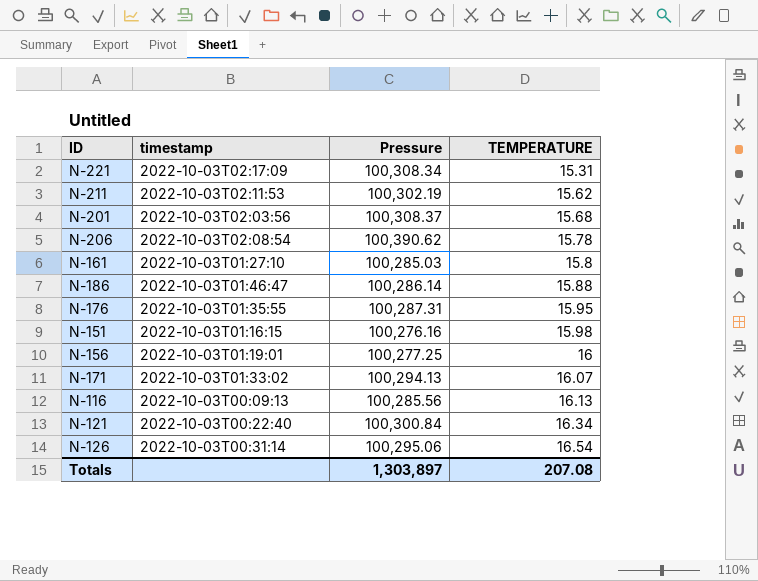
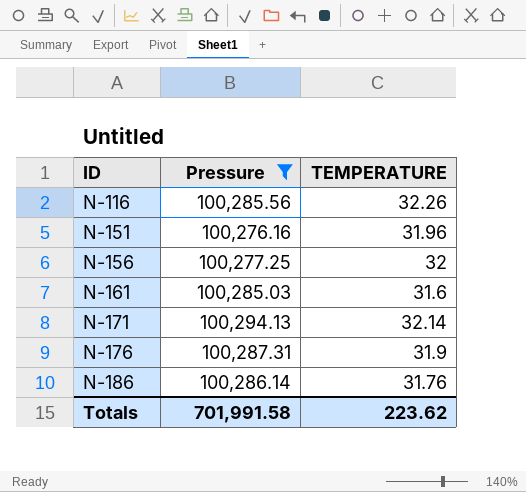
filter: none -> Pressure <= 100,294.13
row order: TEMPERATURE ascending -> ID ascending
column timestamp | position: 2 -> none
N-116 | TEMPERATURE: 16.13 -> 32.26
N-151 | TEMPERATURE: 15.98 -> 31.96
N-156 | TEMPERATURE: 16 -> 32
N-161 | TEMPERATURE: 15.8 -> 31.6
N-171 | TEMPERATURE: 16.07 -> 32.14
N-176 | TEMPERATURE: 15.95 -> 31.9
N-186 | TEMPERATURE: 15.88 -> 31.76
Totals | Pressure: 1,303,897 -> 701,991.58
Totals | TEMPERATURE: 207.08 -> 223.62

